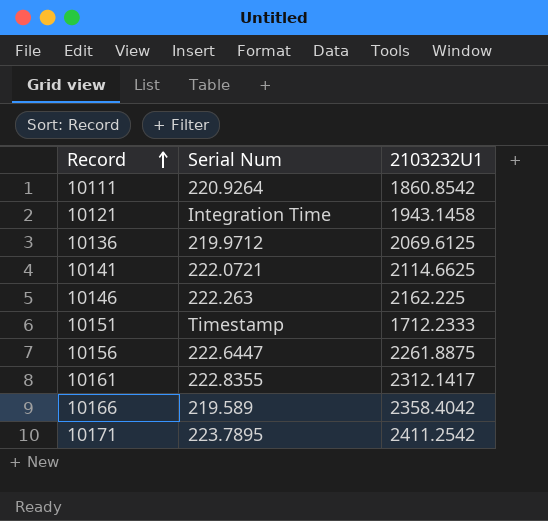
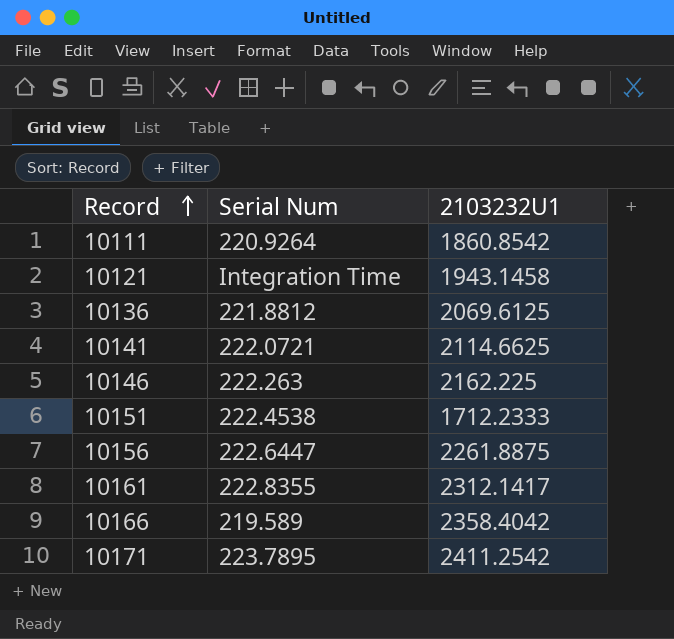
10136 | Serial Num: 219.9712 -> 221.8812
10151 | Serial Num: Timestamp -> 222.4538

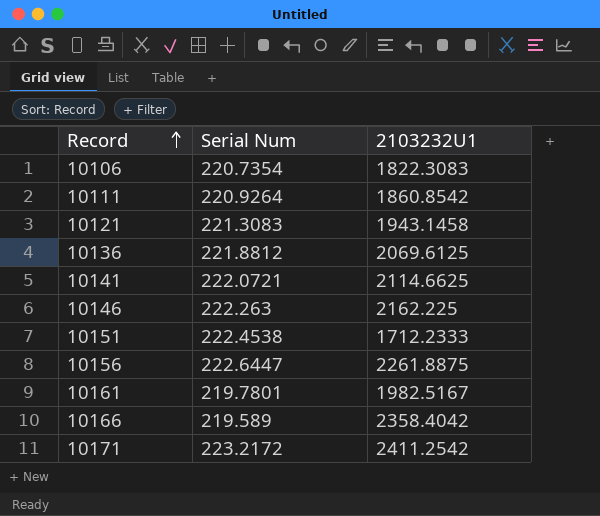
row 10106: none -> 220.7354 | 1822.3083
10121 | Serial Num: Integration Time -> 221.3083
10161 | Serial Num: 222.8355 -> 219.7801
10161 | 2103232U1: 2312.1417 -> 1982.5167
10171 | Serial Num: 223.7895 -> 223.2172

